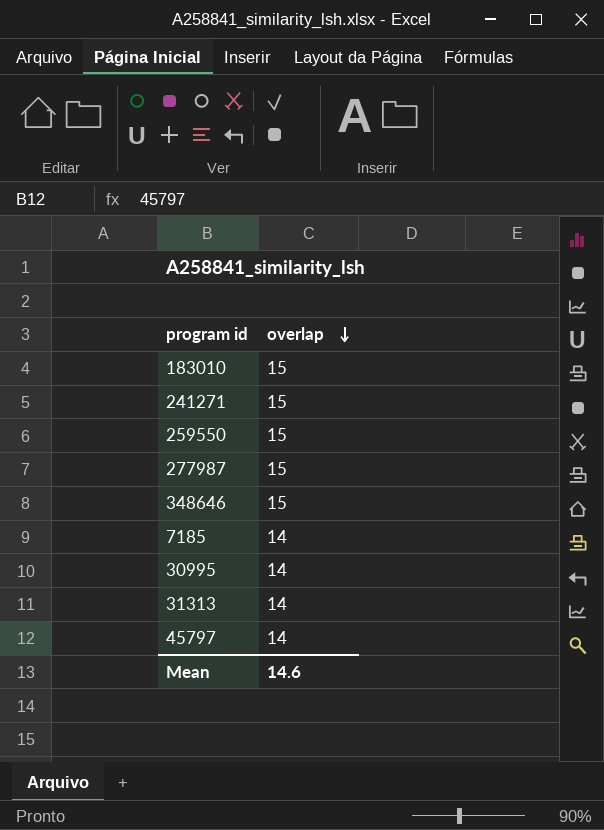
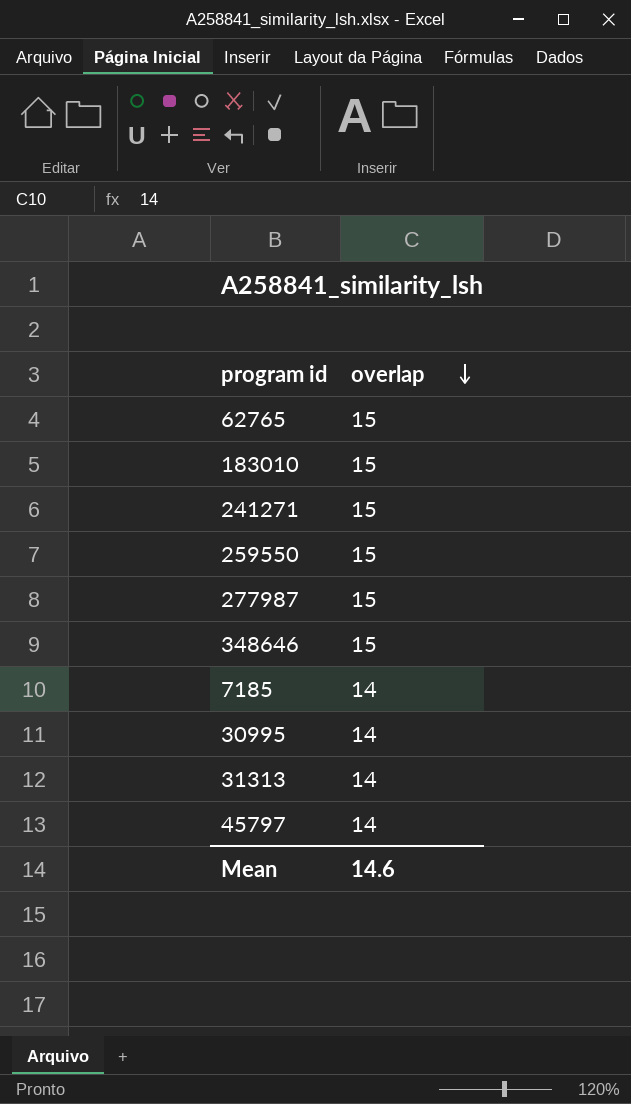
row 62765: none -> 15

